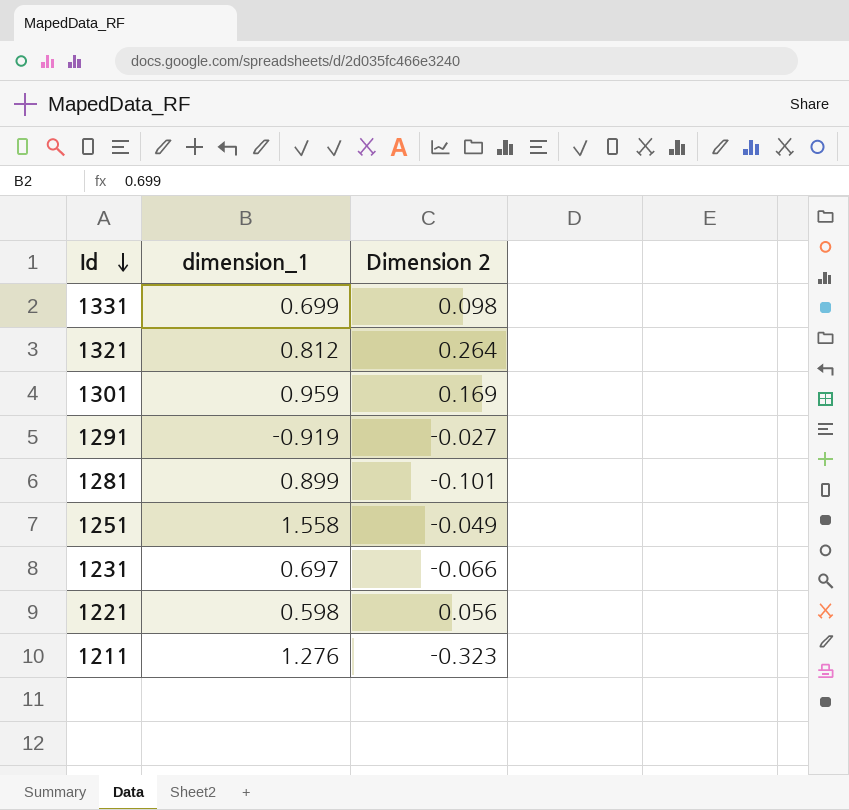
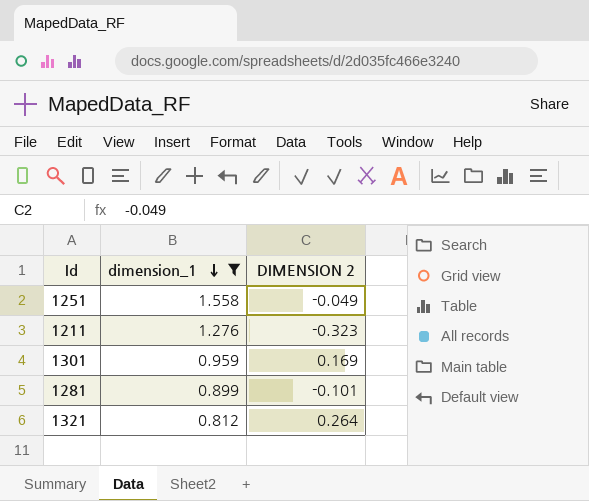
filter: none -> dimension_1 >= 0.812
row order: Id descending -> dimension_1 descending
column name: Dimension 2 -> DIMENSION 2

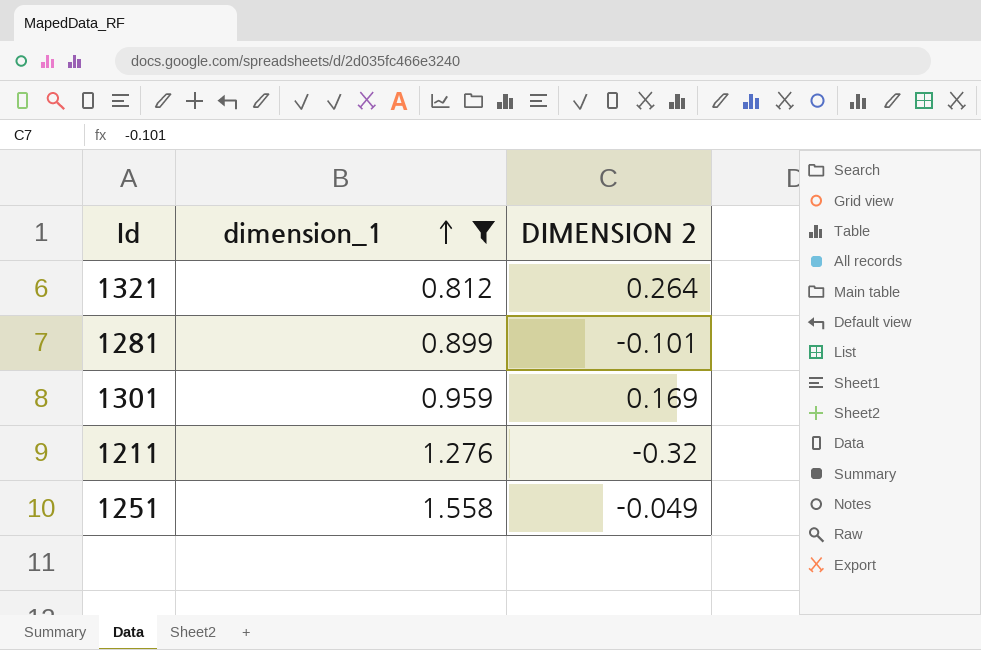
row order: dimension_1 descending -> dimension_1 ascending
1211 | DIMENSION 2: -0.323 -> -0.32

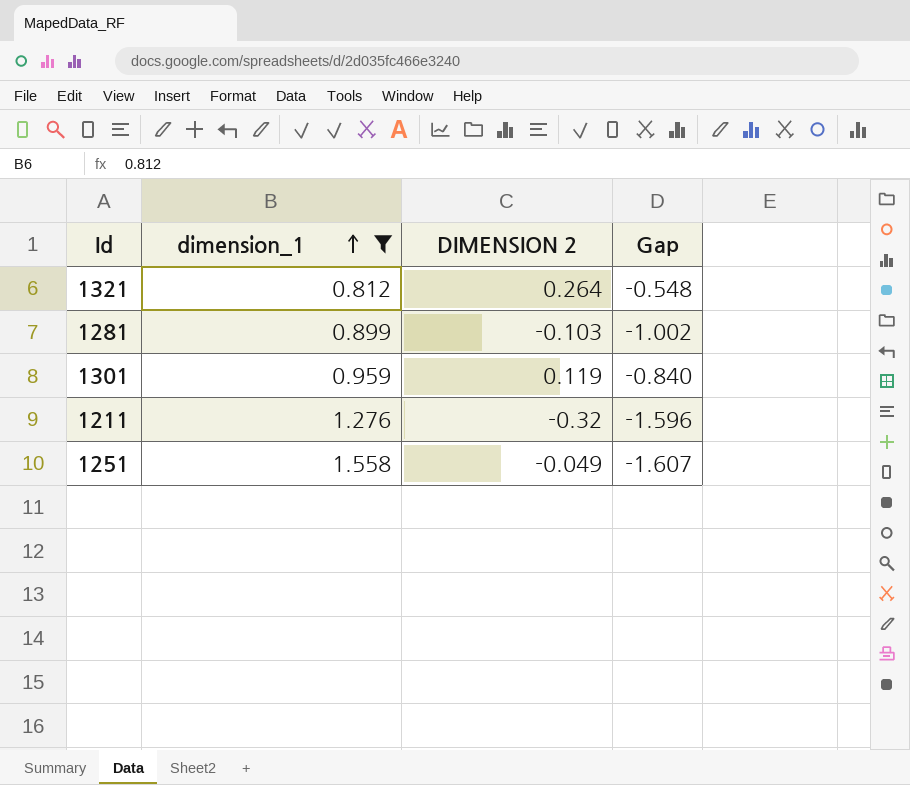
column Gap | formula: none -> [DIMENSION 2] - [dimension_1]
1281 | DIMENSION 2: -0.101 -> -0.103
1301 | DIMENSION 2: 0.169 -> 0.119

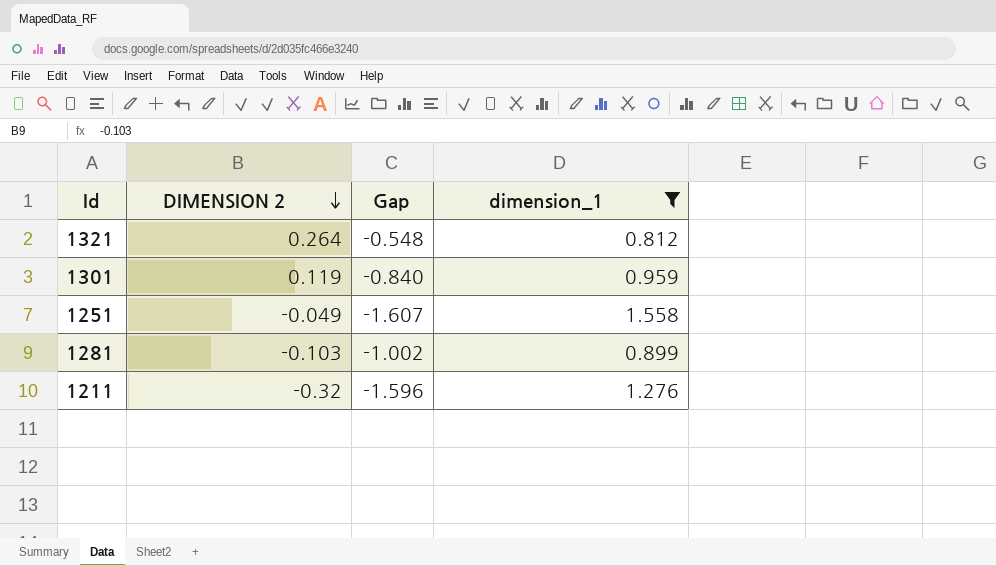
row order: dimension_1 ascending -> DIMENSION 2 descending
column dimension_1 | position: 2 -> 4

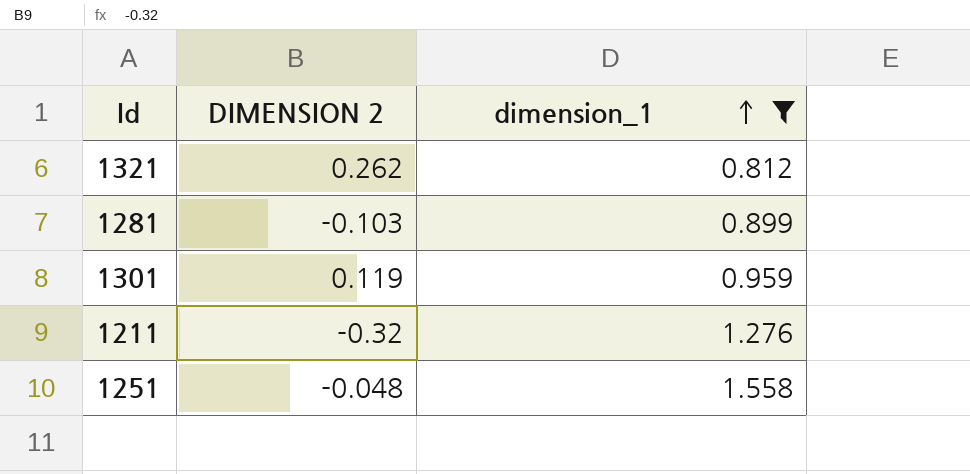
row order: DIMENSION 2 descending -> dimension_1 ascending
column Gap | formula: [DIMENSION 2] - [dimension_1] -> none
1321 | DIMENSION 2: 0.264 -> 0.262
1251 | DIMENSION 2: -0.049 -> -0.048

